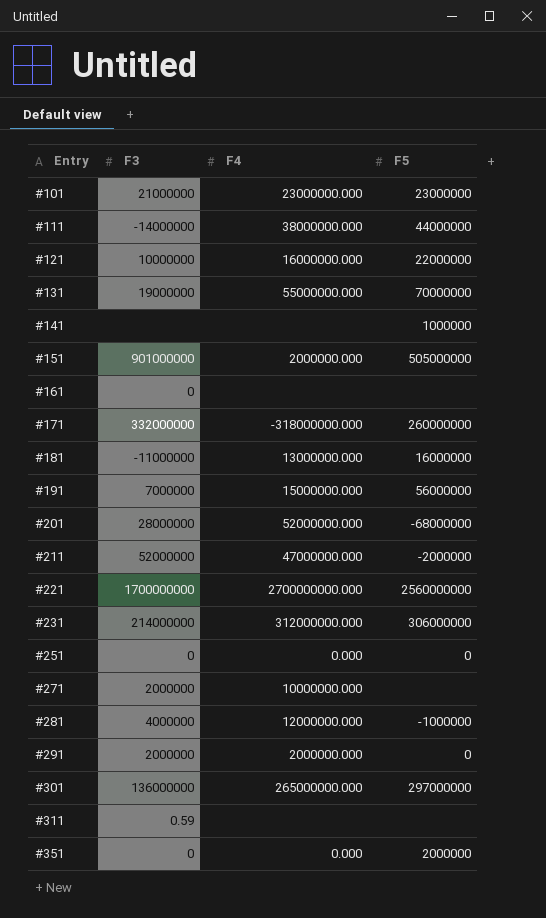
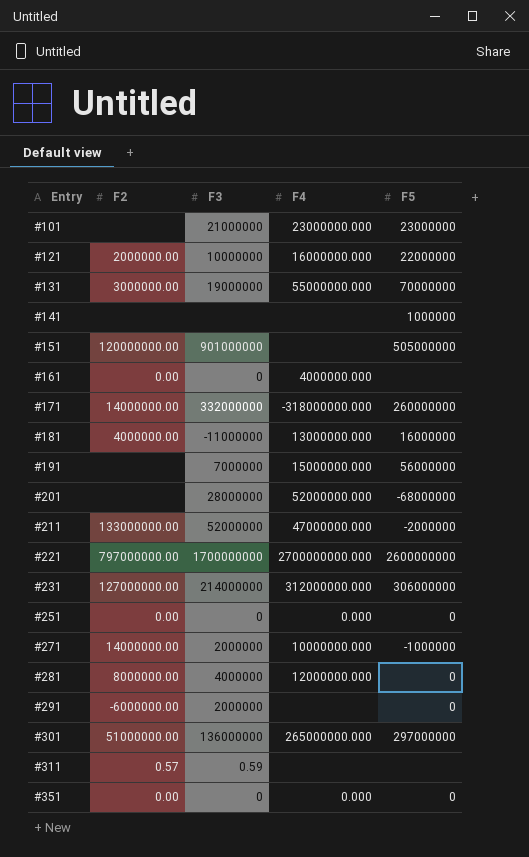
column F2 | position: none -> 2
row #111: -14000000 | 38000000.000 | 44000000 -> none
#151 | F4: 2000000.000 -> none
#161 | F4: none -> 4000000.000
#221 | F5: 2560000000 -> 2600000000
#271 | F5: none -> -1000000
#281 | F5: -1000000 -> 0
#291 | F4: 2000000.000 -> none
#351 | F5: 2000000 -> 0

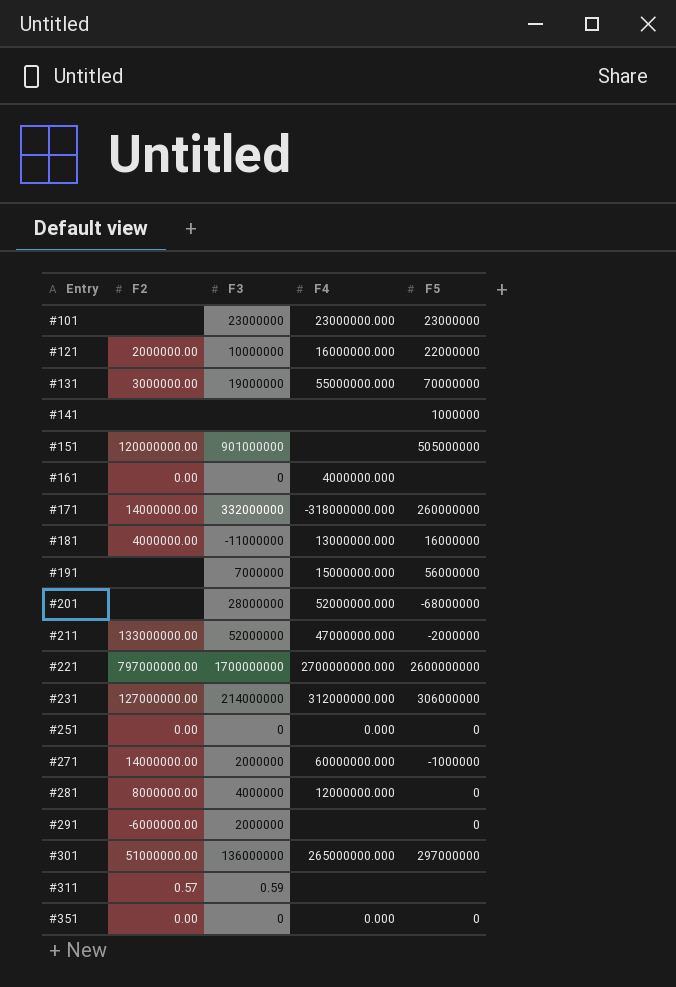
#101 | F3: 21000000 -> 23000000
#271 | F4: 10000000.000 -> 60000000.000

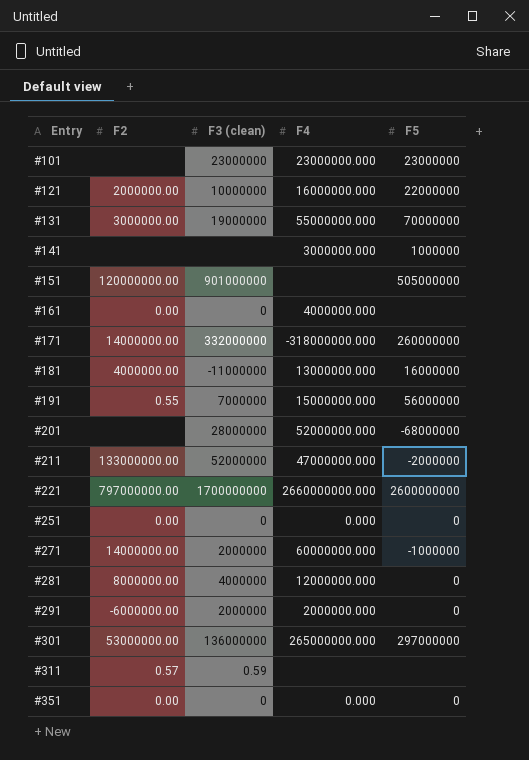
column name: F3 -> F3 (clean)
row #231: 127000000.00 | 214000000 | 312000000.000 | 306000000 -> none
#141 | F4: none -> 3000000.000
#191 | F2: none -> 0.55
#221 | F4: 2700000000.000 -> 2660000000.000
#291 | F4: none -> 2000000.000
#301 | F2: 51000000.00 -> 53000000.00

